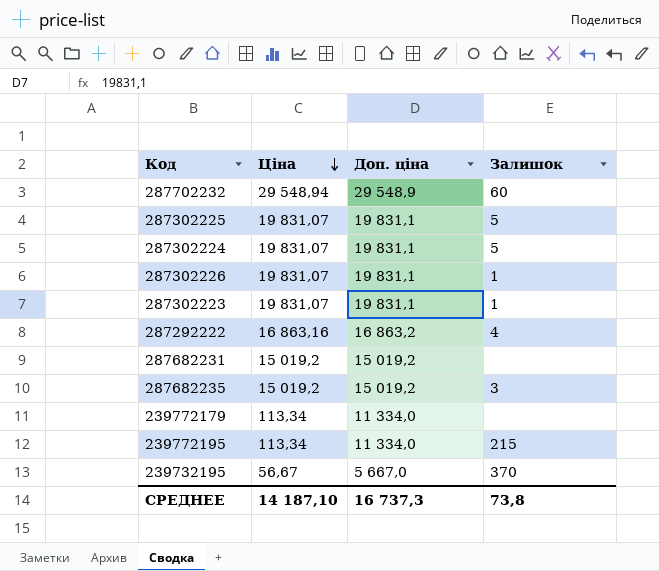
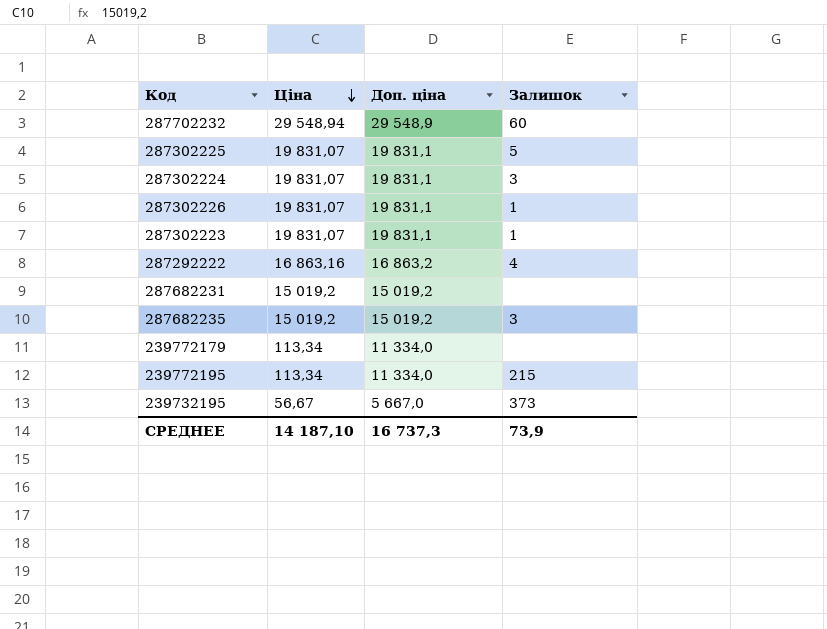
287302224 | Залишок: 5 -> 3
239732195 | Залишок: 370 -> 373
СРЕДНЕЕ | Залишок: 73,8 -> 73,9

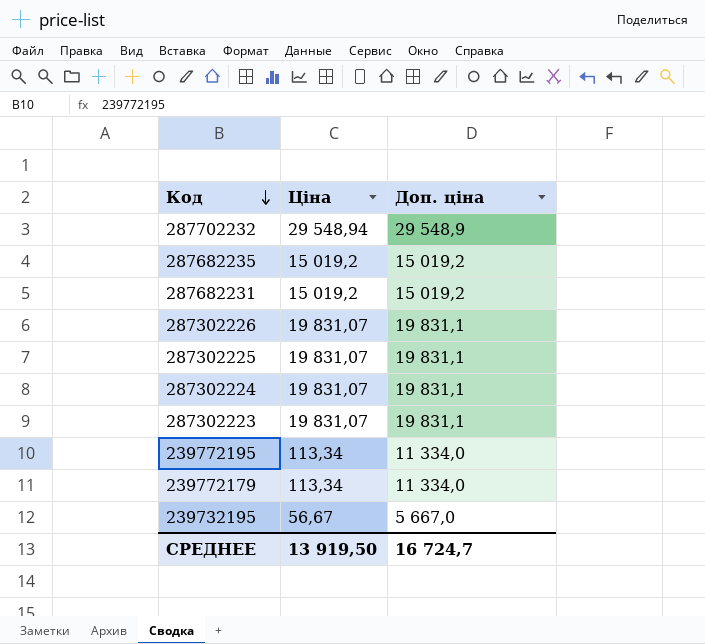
row order: Ціна descending -> Код descending
column Залишок | position: 4 -> none
row 287292222: 16 863,16 | 16 863,2 | 4 -> none
СРЕДНЕЕ | Ціна: 14 187,10 -> 13 919,50
СРЕДНЕЕ | Доп. ціна: 16 737,3 -> 16 724,7

